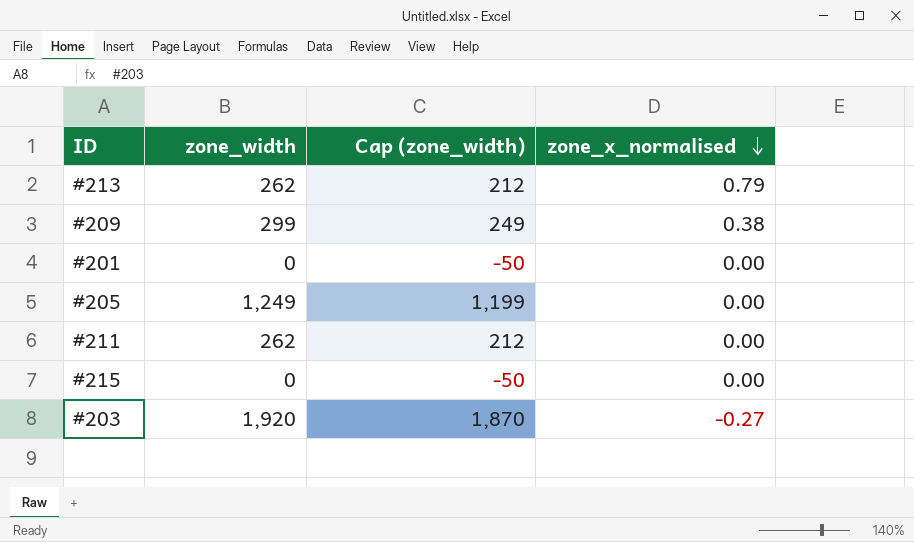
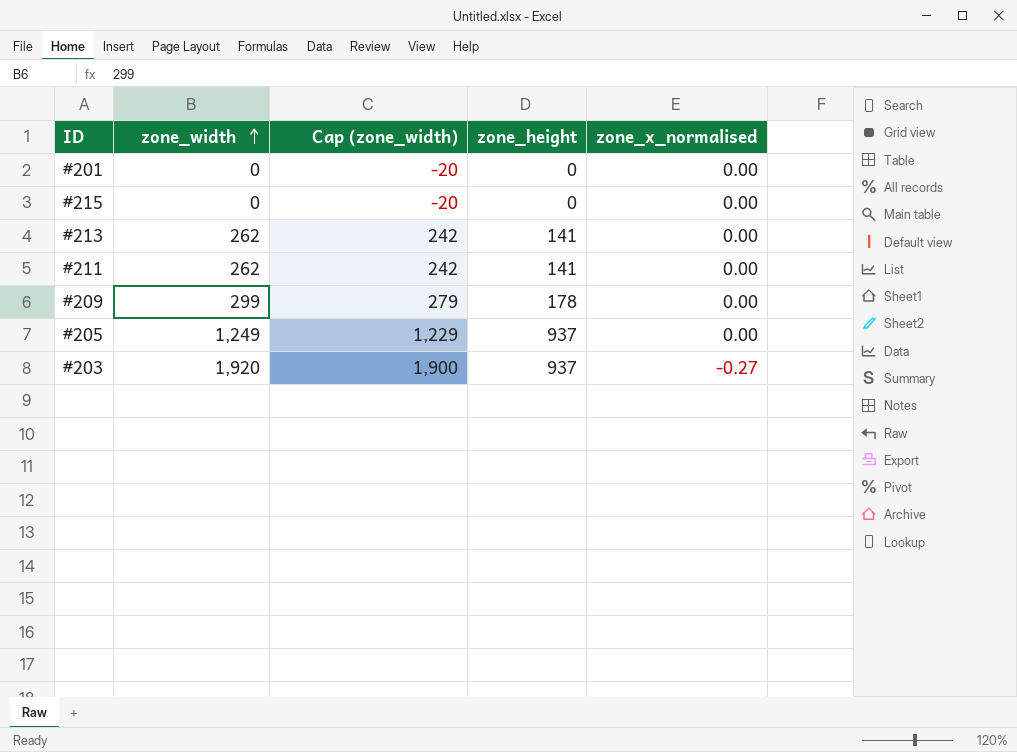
row order: zone_x_normalised descending -> zone_width ascending
column Cap (zone_width) | formula: [zone_width] - 50 -> [zone_width] - 20
column zone_height | position: none -> 4
#213 | zone_x_normalised: 0.79 -> 0.00
#209 | zone_x_normalised: 0.38 -> 0.00

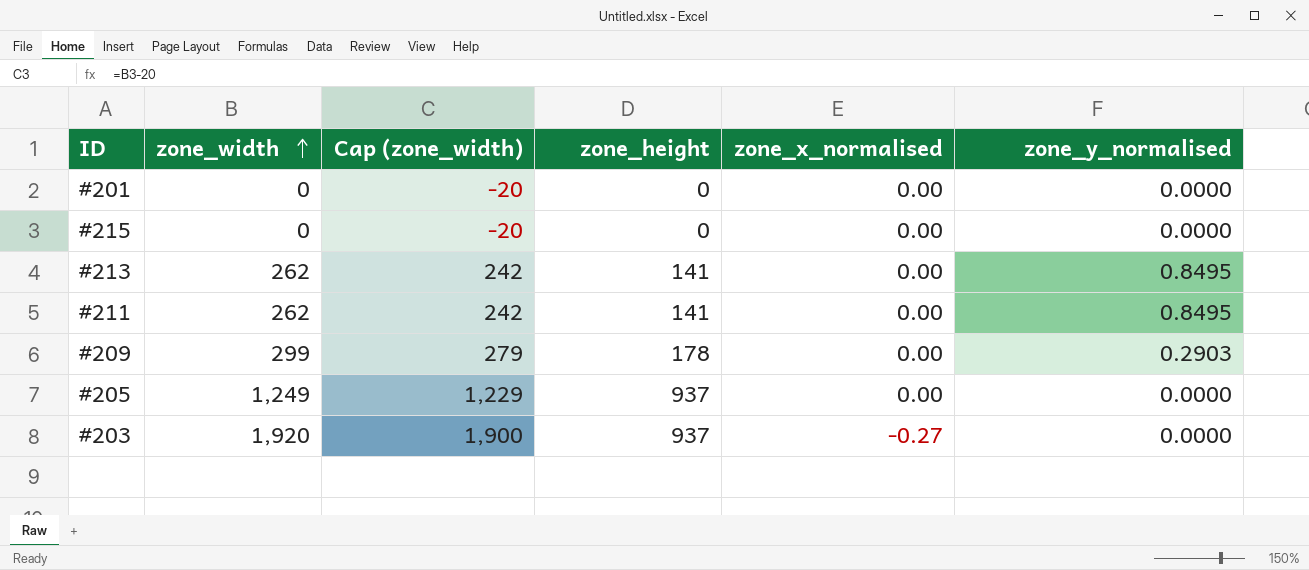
column zone_y_normalised | position: none -> 6

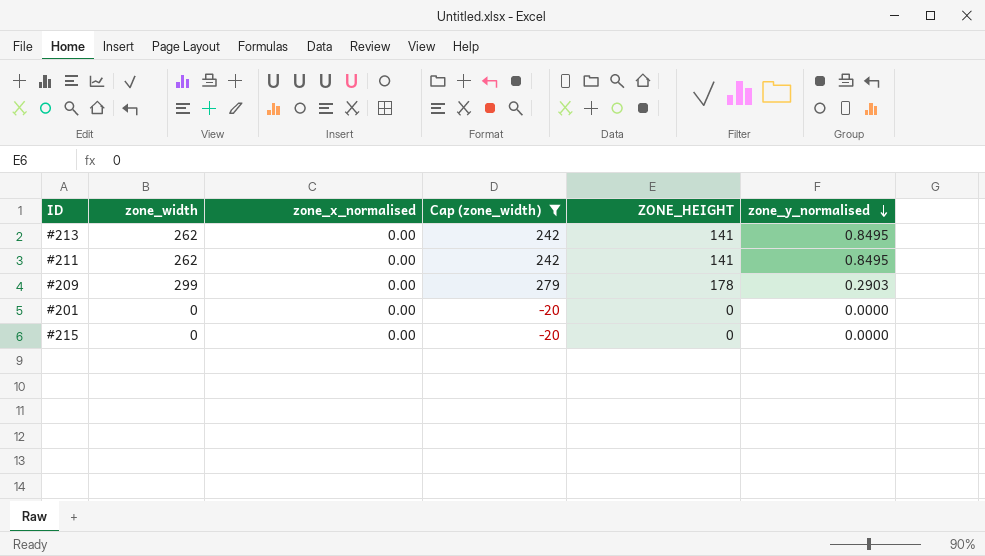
filter: none -> Cap (zone_width) <= 279
row order: zone_width ascending -> zone_y_normalised descending
column zone_x_normalised | position: 5 -> 3
column name: zone_height -> ZONE_HEIGHT

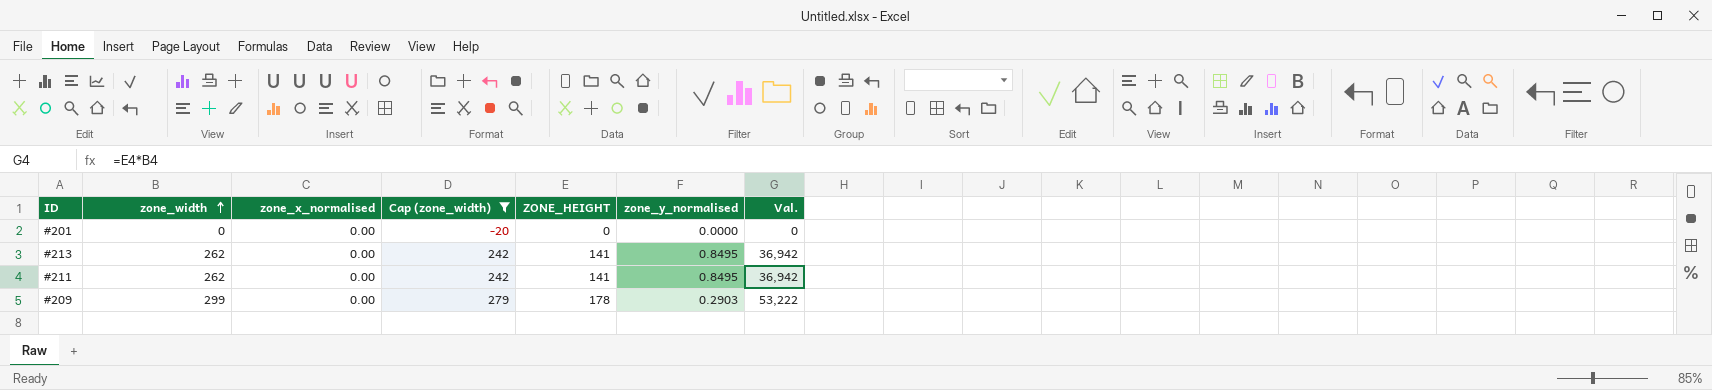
row order: zone_y_normalised descending -> zone_width ascending
column Val. | formula: none -> [zone_width] * [ZONE_HEIGHT]
row #215: 0 | 0.00 | -20 | 0 | 0.0000 -> none

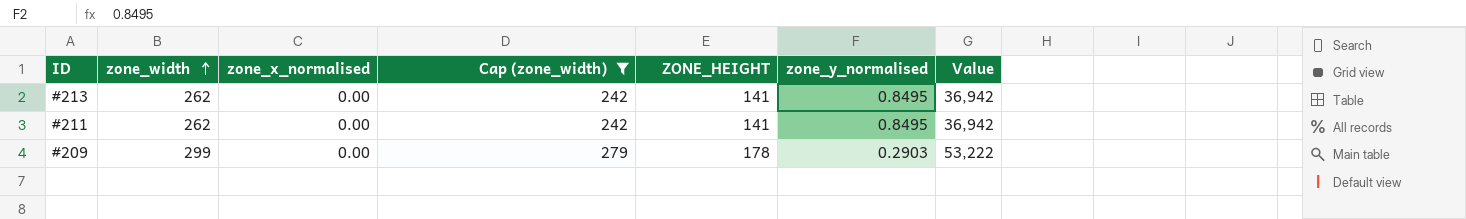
column name: Val. -> Value
row #201: 0 | 0.00 | -20 | 0 | 0.0000 | 0 -> none

